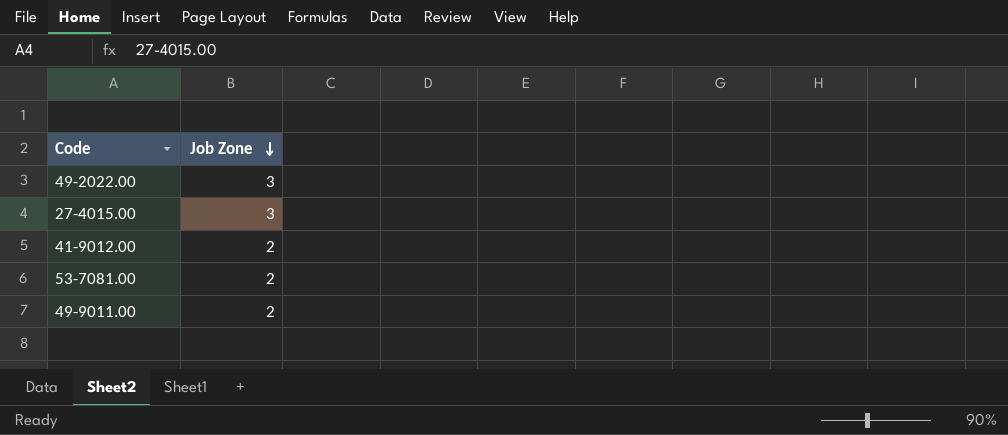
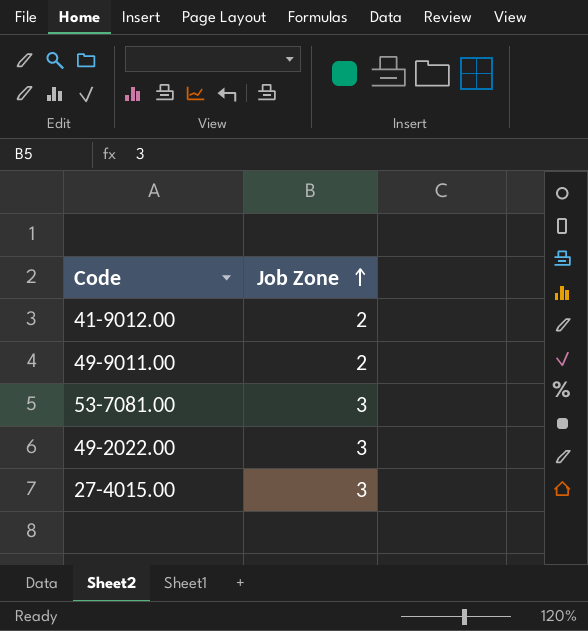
row order: Job Zone descending -> Job Zone ascending
53-7081.00 | Job Zone: 2 -> 3

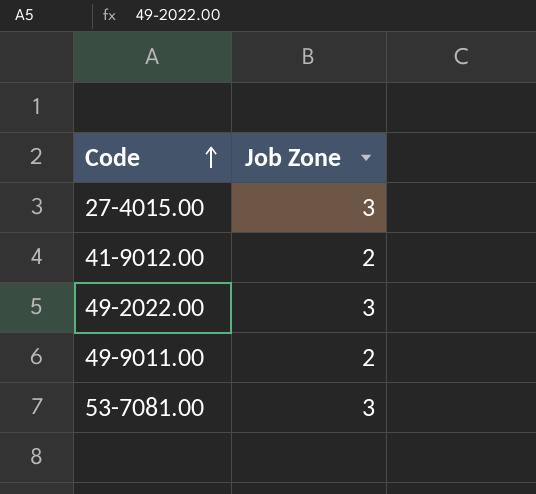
row order: Job Zone ascending -> Code ascending

